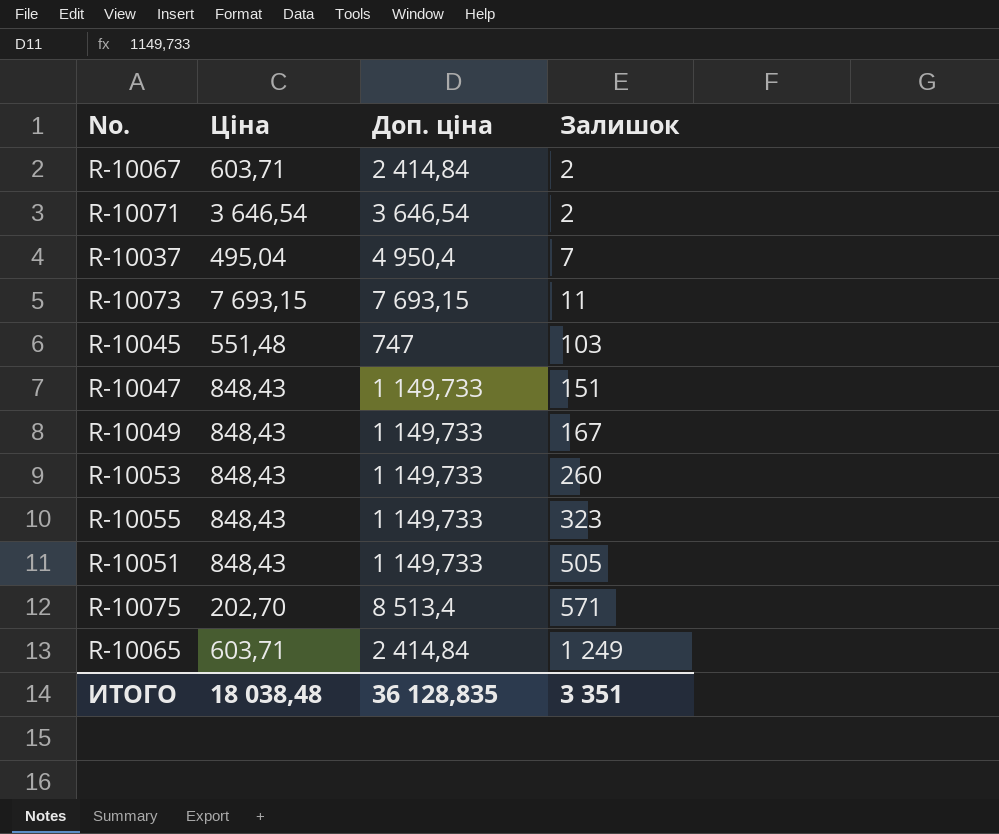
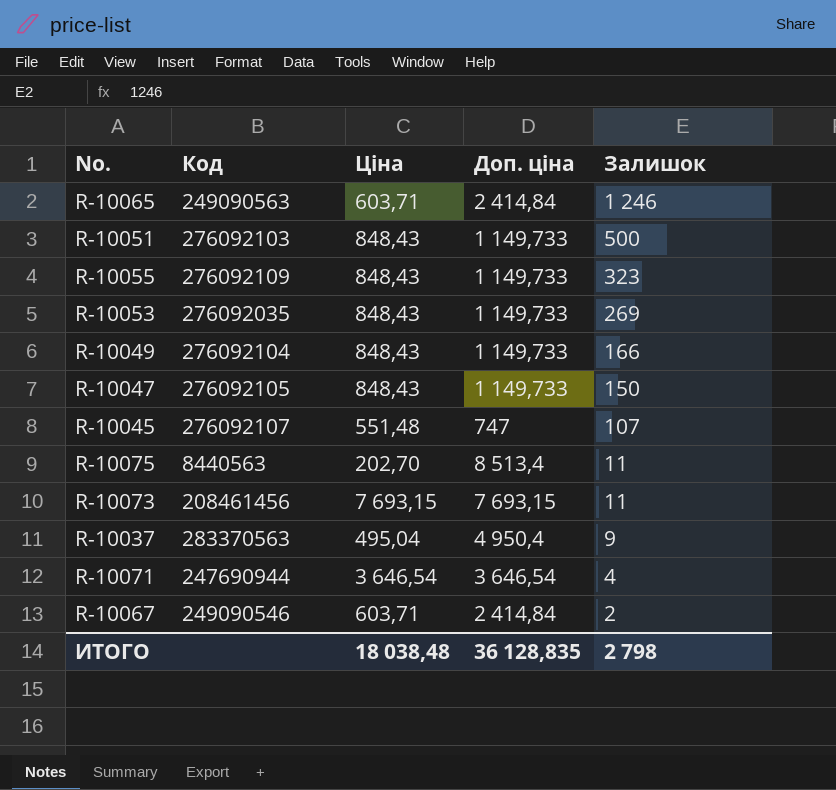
row order: Залишок ascending -> Залишок descending
column Код | position: none -> 2
R-10065 | Залишок: 1 249 -> 1 246
R-10051 | Залишок: 505 -> 500
R-10053 | Залишок: 260 -> 269
R-10049 | Залишок: 167 -> 166
R-10047 | Залишок: 151 -> 150
R-10045 | Залишок: 103 -> 107
R-10075 | Залишок: 571 -> 11
R-10037 | Залишок: 7 -> 9
R-10071 | Залишок: 2 -> 4
ИТОГО | Залишок: 3 351 -> 2 798

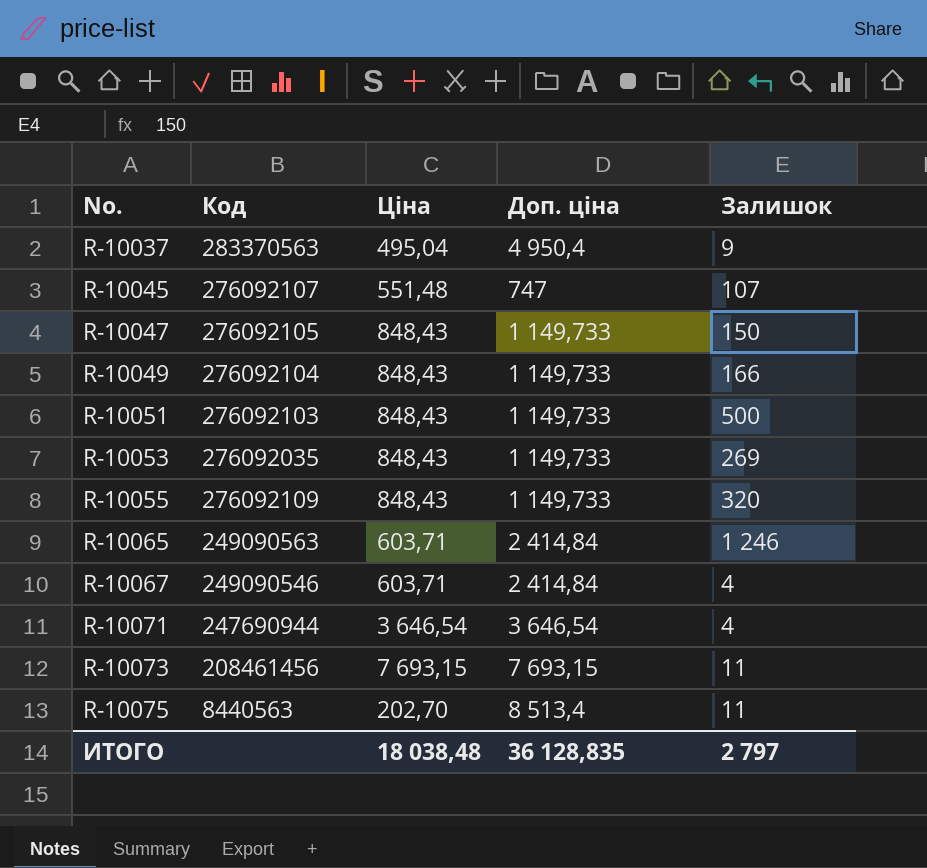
row order: Залишок descending -> No. ascending
R-10055 | Залишок: 323 -> 320
R-10067 | Залишок: 2 -> 4
ИТОГО | Залишок: 2 798 -> 2 797

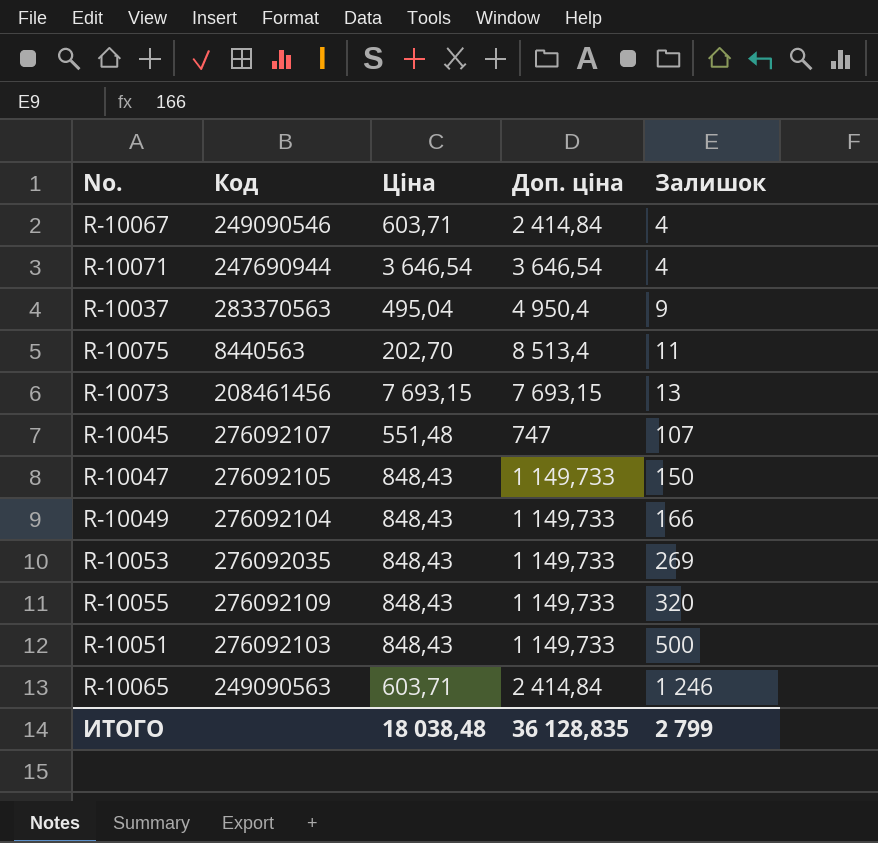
row order: No. ascending -> Залишок ascending
R-10073 | Залишок: 11 -> 13
ИТОГО | Залишок: 2 797 -> 2 799

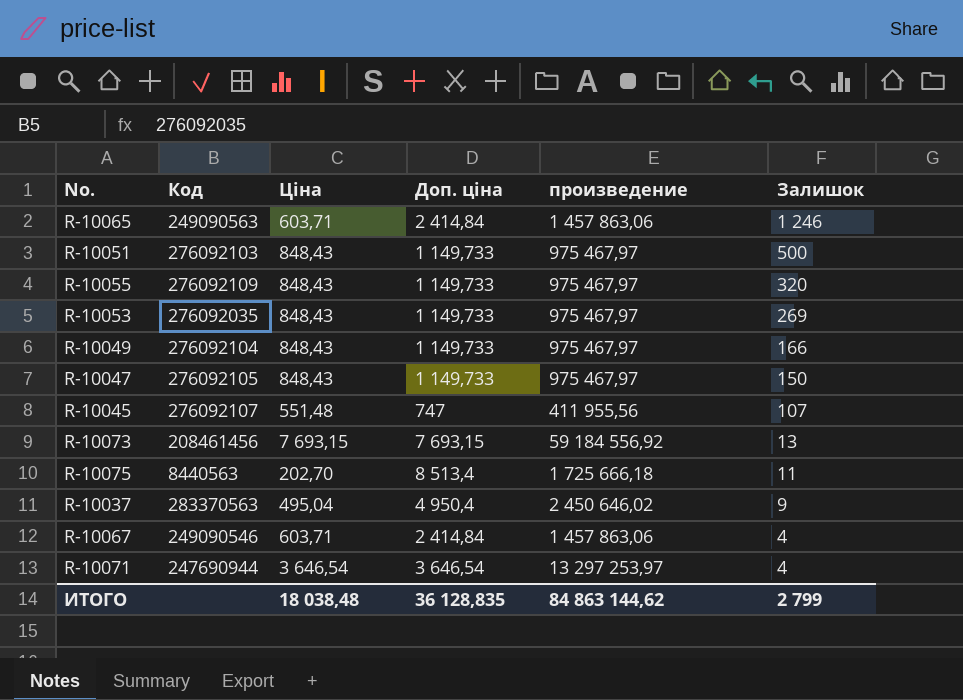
row order: Залишок ascending -> Залишок descending
column произведение | formula: none -> [Ціна] * [Доп. ціна]

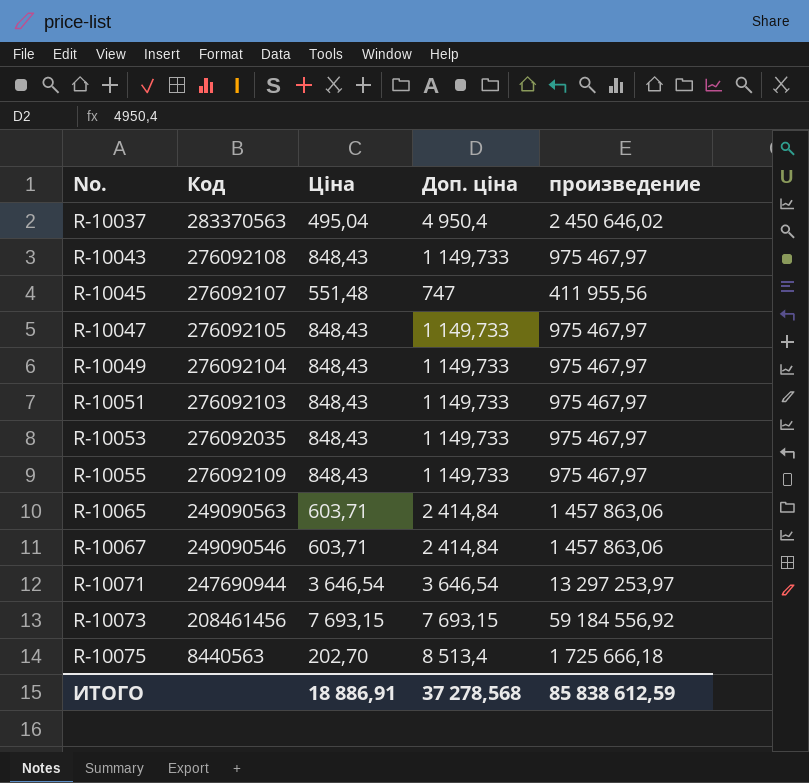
row order: Залишок descending -> No. ascending
column Залишок | position: 6 -> none
row R-10043: none -> 276092108 | 848,43 | 1 149,733 | 975 467,97
ИТОГО | Ціна: 18 038,48 -> 18 886,91
ИТОГО | Доп. ціна: 36 128,835 -> 37 278,568
ИТОГО | произведение: 84 863 144,62 -> 85 838 612,59

